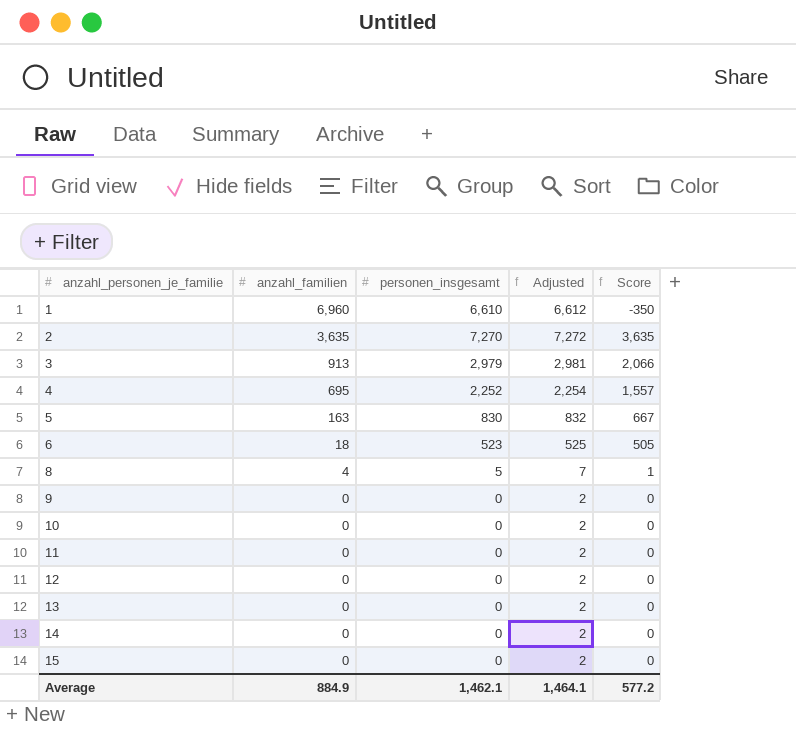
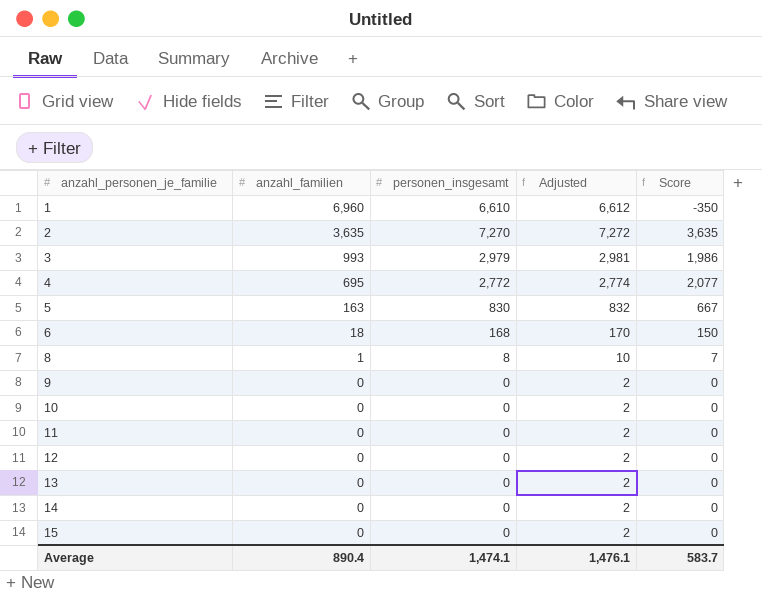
3 | anzahl_familien: 913 -> 993
3 | Score: 2,066 -> 1,986
4 | personen_insgesamt: 2,252 -> 2,772
4 | Adjusted: 2,254 -> 2,774
4 | Score: 1,557 -> 2,077
6 | personen_insgesamt: 523 -> 168
6 | Adjusted: 525 -> 170
6 | Score: 505 -> 150
8 | anzahl_familien: 4 -> 1
8 | personen_insgesamt: 5 -> 8
8 | Adjusted: 7 -> 10
8 | Score: 1 -> 7
Average | anzahl_familien: 884.9 -> 890.4
Average | personen_insgesamt: 1,462.1 -> 1,474.1
Average | Adjusted: 1,464.1 -> 1,476.1
Average | Score: 577.2 -> 583.7

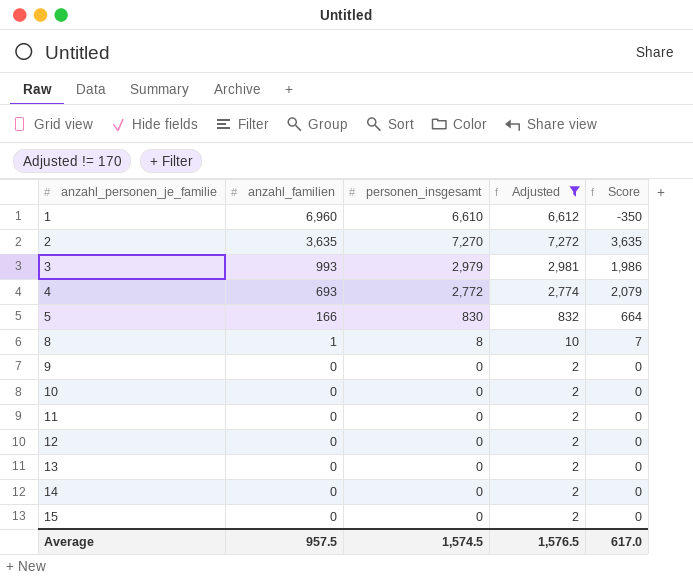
filter: none -> Adjusted != 170
4 | anzahl_familien: 695 -> 693
4 | Score: 2,077 -> 2,079
5 | anzahl_familien: 163 -> 166
5 | Score: 667 -> 664
Average | anzahl_familien: 890.4 -> 957.5
Average | personen_insgesamt: 1,474.1 -> 1,574.5
Average | Adjusted: 1,476.1 -> 1,576.5
Average | Score: 583.7 -> 617.0

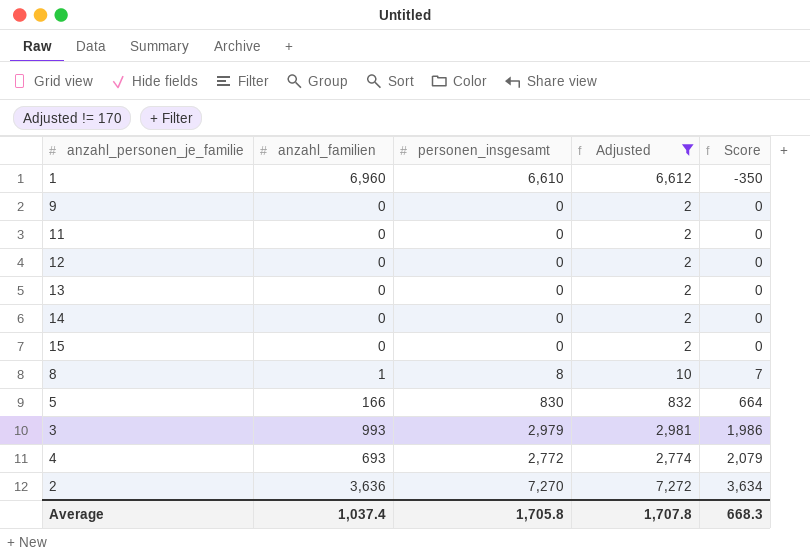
row order: anzahl_personen_je_familie ascending -> Score ascending
row 10: 0 | 0 | 2 | 0 -> none
2 | anzahl_familien: 3,635 -> 3,636
2 | Score: 3,635 -> 3,634
Average | anzahl_familien: 957.5 -> 1,037.4
Average | personen_insgesamt: 1,574.5 -> 1,705.8
Average | Adjusted: 1,576.5 -> 1,707.8
Average | Score: 617.0 -> 668.3

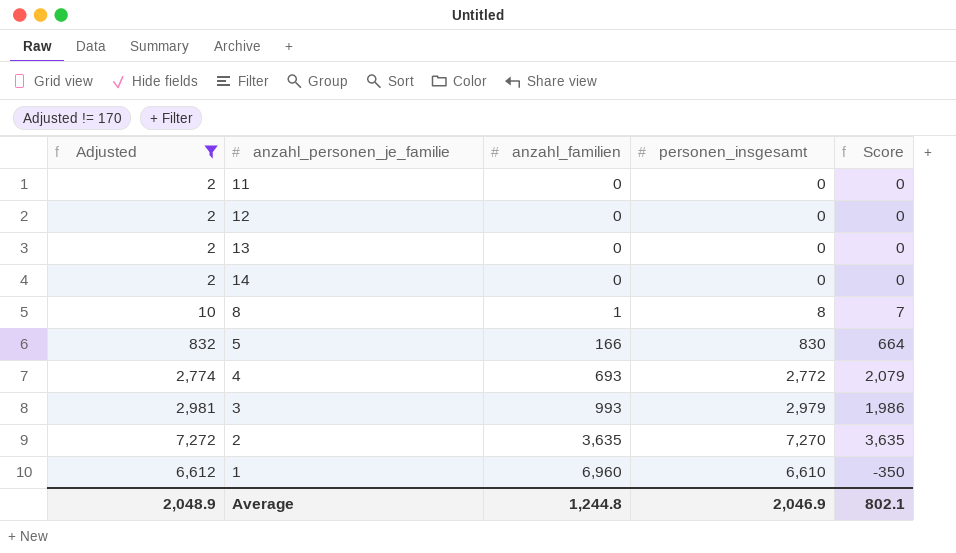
row order: Score ascending -> anzahl_familien ascending
column Adjusted | position: 4 -> 1
row 9: 0 | 0 | 2 | 0 -> none
row 15: 0 | 0 | 2 | 0 -> none
2 | anzahl_familien: 3,636 -> 3,635
2 | Score: 3,634 -> 3,635
Average | Adjusted: 1,707.8 -> 2,048.9
Average | anzahl_familien: 1,037.4 -> 1,244.8
Average | personen_insgesamt: 1,705.8 -> 2,046.9
Average | Score: 668.3 -> 802.1

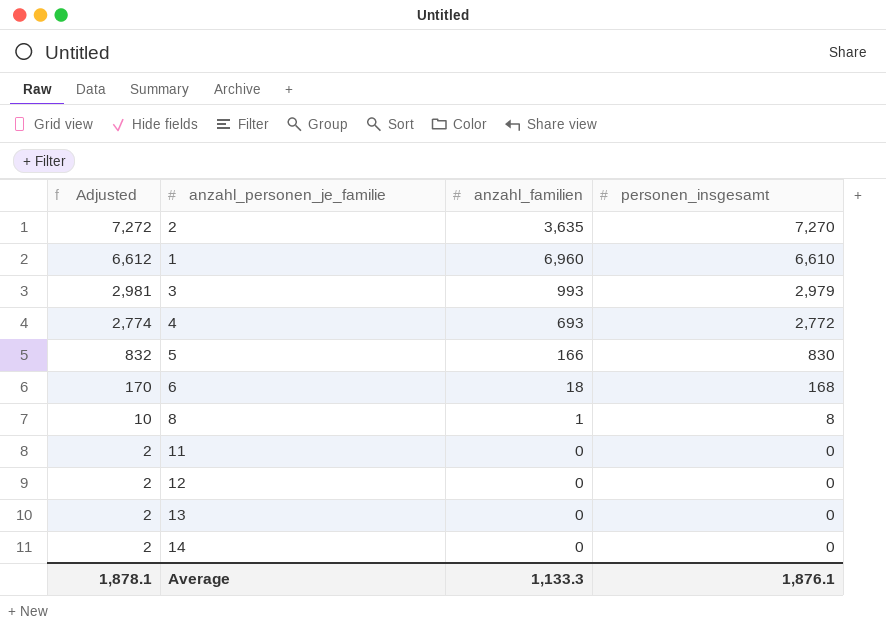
filter: Adjusted != 170 -> none
row order: anzahl_familien ascending -> Adjusted descending
column Score | formula: [personen_insgesamt] - [anzahl_familien] -> none
Average | Adjusted: 2,048.9 -> 1,878.1
Average | anzahl_familien: 1,244.8 -> 1,133.3
Average | personen_insgesamt: 2,046.9 -> 1,876.1

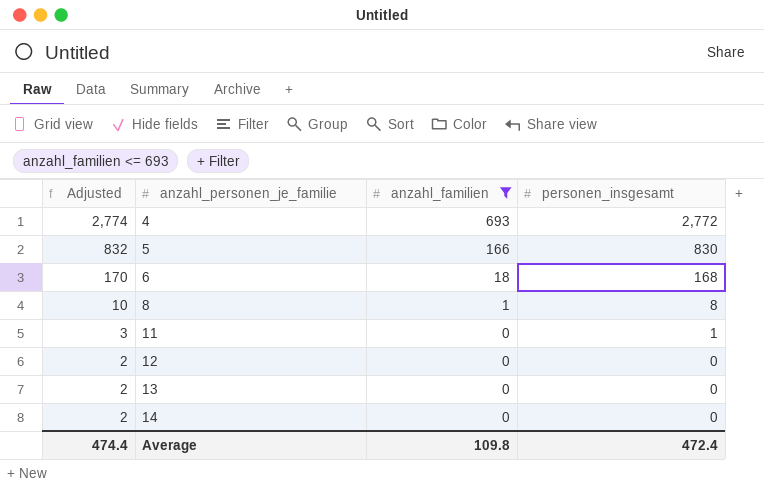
filter: none -> anzahl_familien <= 693
11 | Adjusted: 2 -> 3
11 | personen_insgesamt: 0 -> 1
Average | Adjusted: 1,878.1 -> 474.4
Average | anzahl_familien: 1,133.3 -> 109.8
Average | personen_insgesamt: 1,876.1 -> 472.4

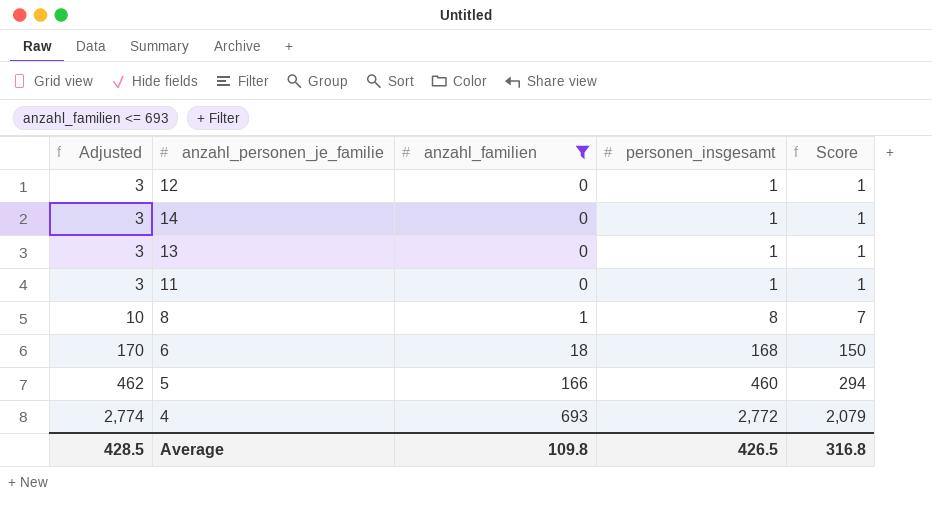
row order: Adjusted descending -> Adjusted ascending
column Score | formula: none -> [personen_insgesamt] - [anzahl_familien]
12 | Adjusted: 2 -> 3
12 | personen_insgesamt: 0 -> 1
14 | Adjusted: 2 -> 3
14 | personen_insgesamt: 0 -> 1
13 | Adjusted: 2 -> 3
13 | personen_insgesamt: 0 -> 1
5 | Adjusted: 832 -> 462
5 | personen_insgesamt: 830 -> 460
Average | Adjusted: 474.4 -> 428.5
Average | personen_insgesamt: 472.4 -> 426.5

